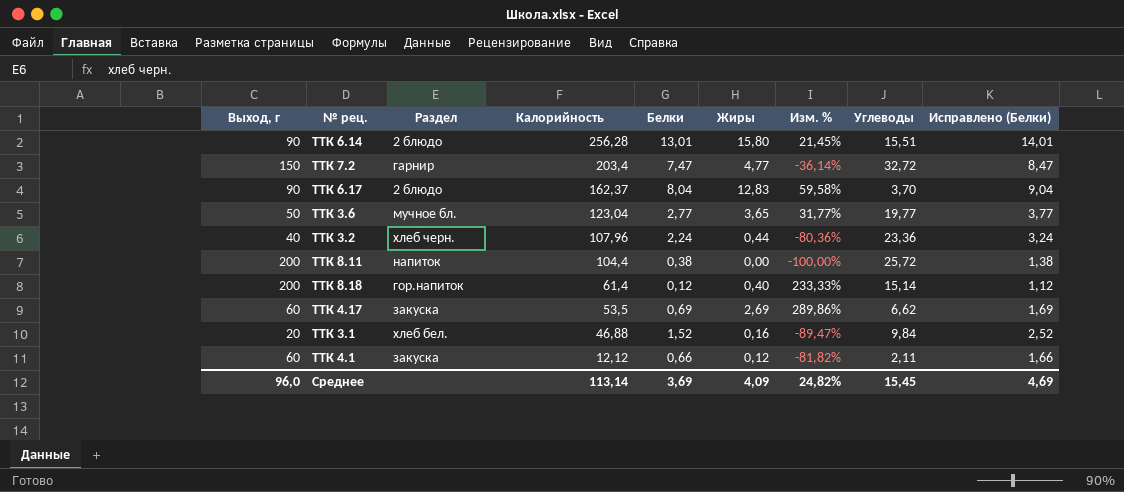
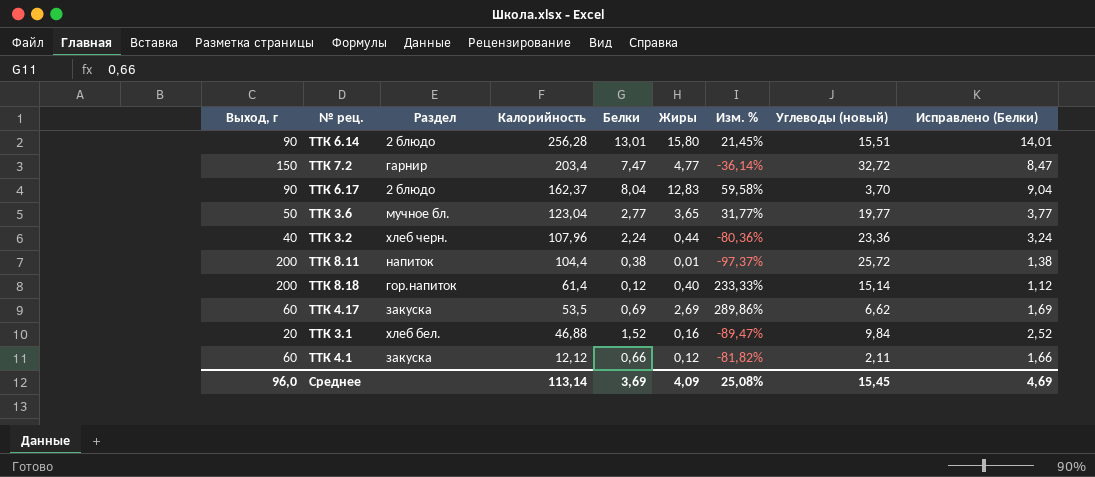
column name: Углеводы -> Углеводы (новый)
ТТК 8.11 | Жиры: 0,00 -> 0,01
ТТК 8.11 | Изм. %: -100,00% -> -97,37%
Среднее | Изм. %: 24,82% -> 25,08%

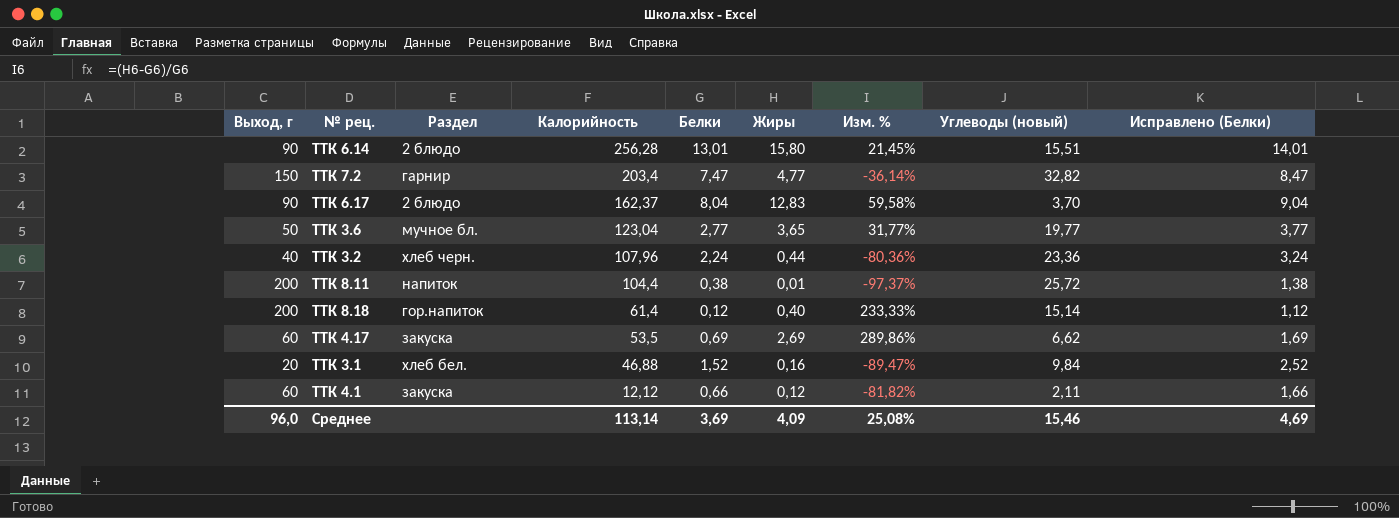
ТТК 7.2 | Углеводы (новый): 32,72 -> 32,82
Среднее | Углеводы (новый): 15,45 -> 15,46

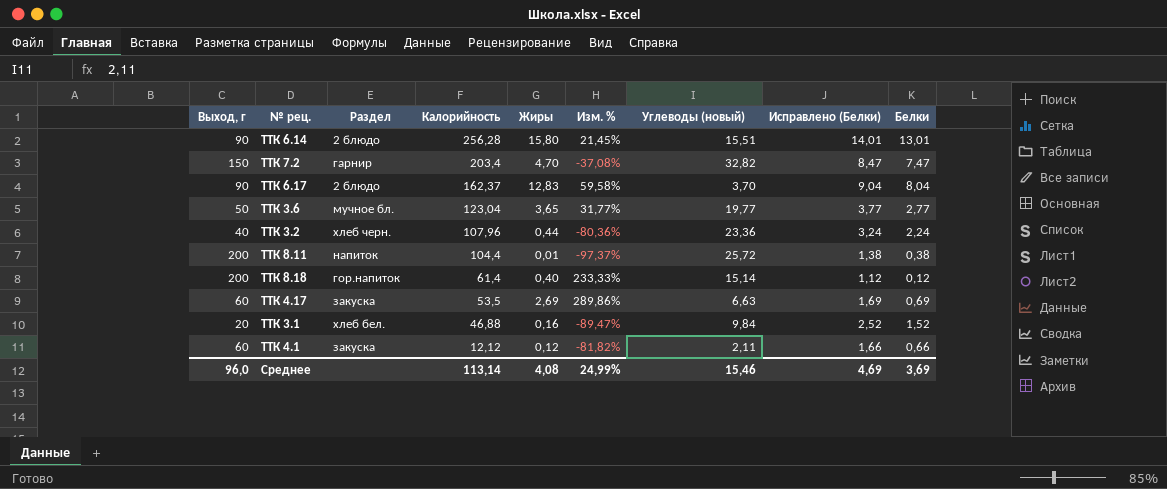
column Белки | position: 5 -> 9
ТТК 7.2 | Жиры: 4,77 -> 4,70
ТТК 7.2 | Изм. %: -36,14% -> -37,08%
ТТК 4.17 | Углеводы (новый): 6,62 -> 6,63
Среднее | Жиры: 4,09 -> 4,08
Среднее | Изм. %: 25,08% -> 24,99%

